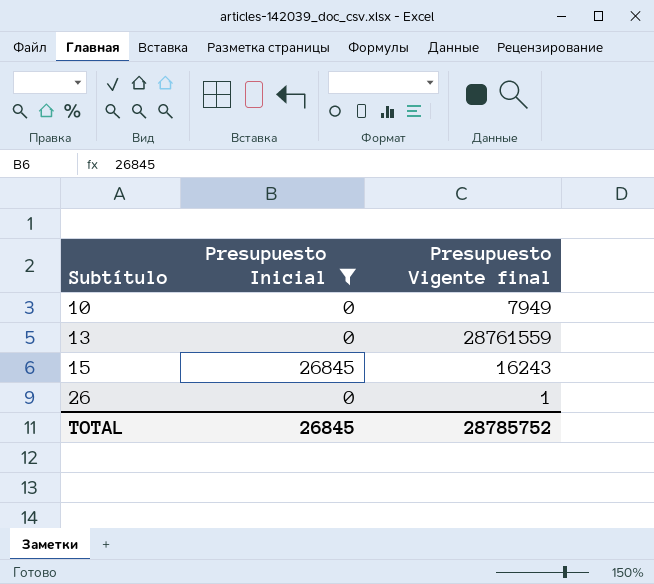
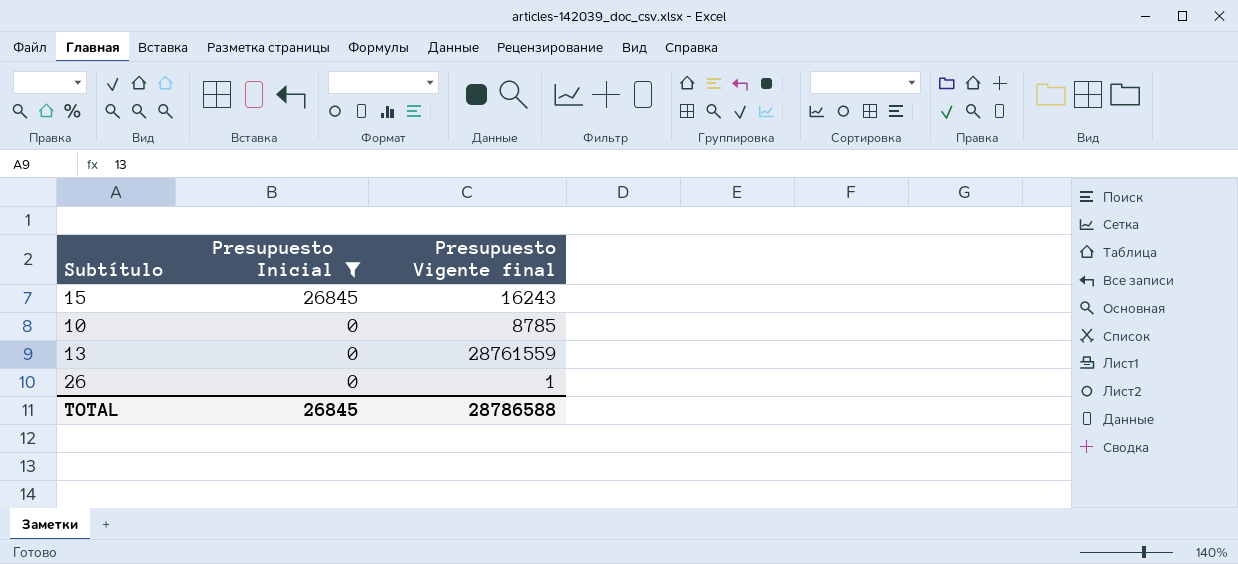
row order: Subtítulo ascending -> Presupuesto Inicial descending
10 | Presupuesto Vigente final: 7949 -> 8785
TOTAL | Presupuesto Vigente final: 28785752 -> 28786588

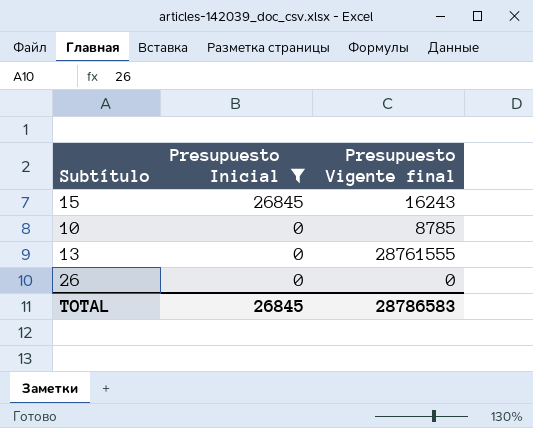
13 | Presupuesto Vigente final: 28761559 -> 28761555
26 | Presupuesto Vigente final: 1 -> 0
TOTAL | Presupuesto Vigente final: 28786588 -> 28786583

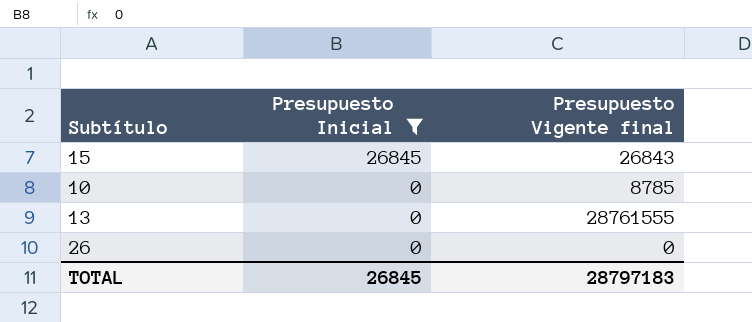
15 | Presupuesto Vigente final: 16243 -> 26843
TOTAL | Presupuesto Vigente final: 28786583 -> 28797183

